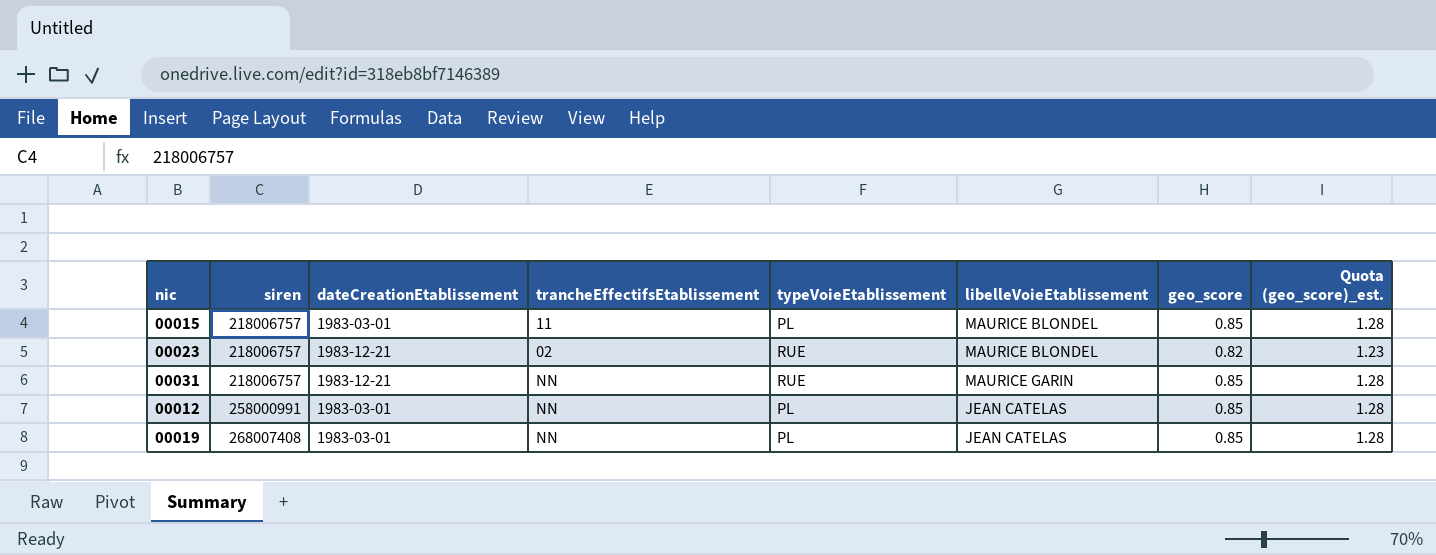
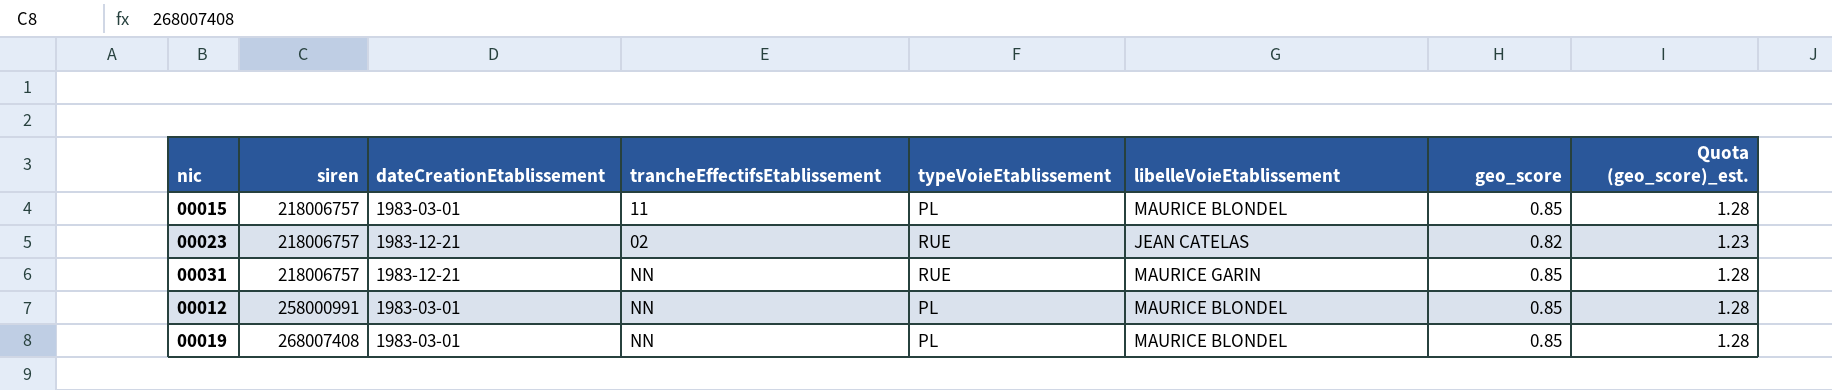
00023 | libelleVoieEtablissement: MAURICE BLONDEL -> JEAN CATELAS
00012 | libelleVoieEtablissement: JEAN CATELAS -> MAURICE BLONDEL
00019 | libelleVoieEtablissement: JEAN CATELAS -> MAURICE BLONDEL

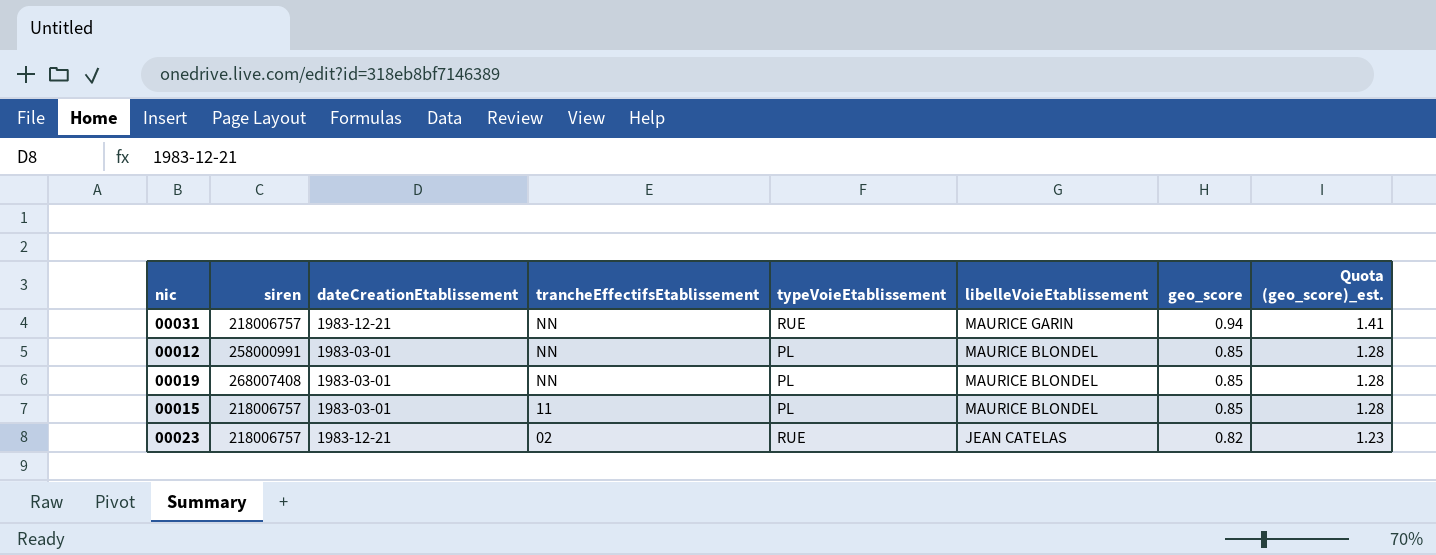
row order: siren ascending -> trancheEffectifsEtablissement descending
00031 | geo_score: 0.85 -> 0.94
00031 | Quota (geo_score)_est.: 1.28 -> 1.41

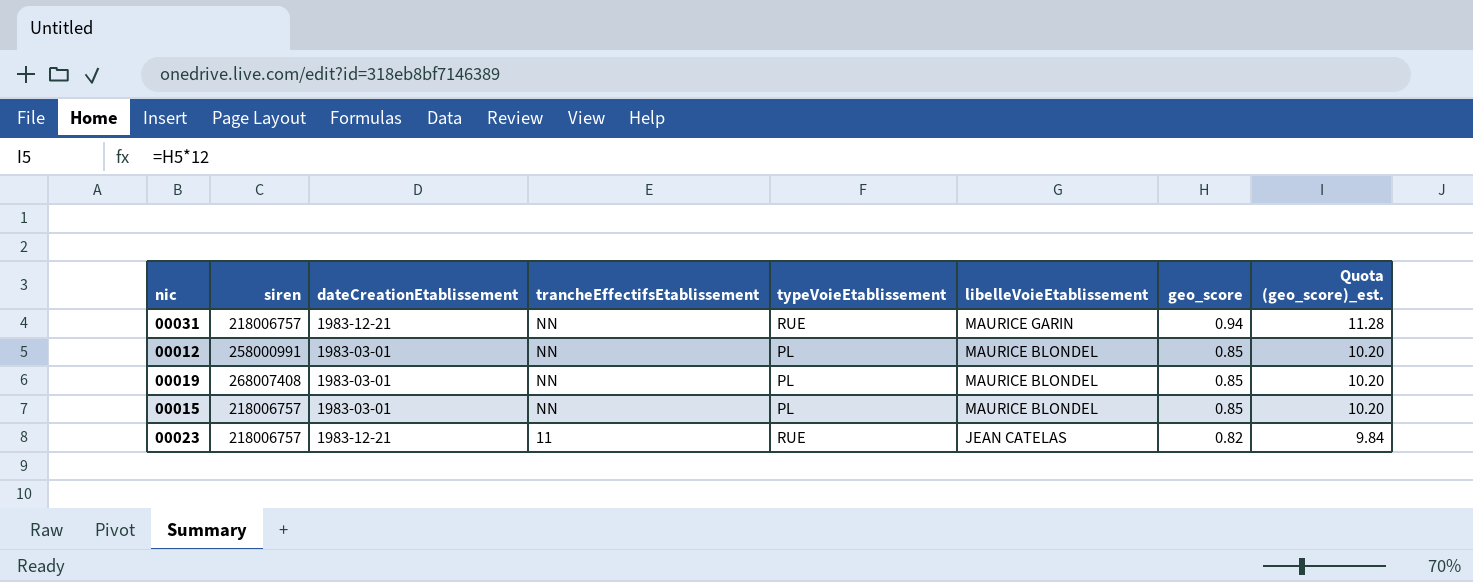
column Quota (geo_score)_est. | formula: [geo_score] * 1.5 -> [geo_score] * 12
00015 | trancheEffectifsEtablissement: 11 -> NN
00023 | trancheEffectifsEtablissement: 02 -> 11

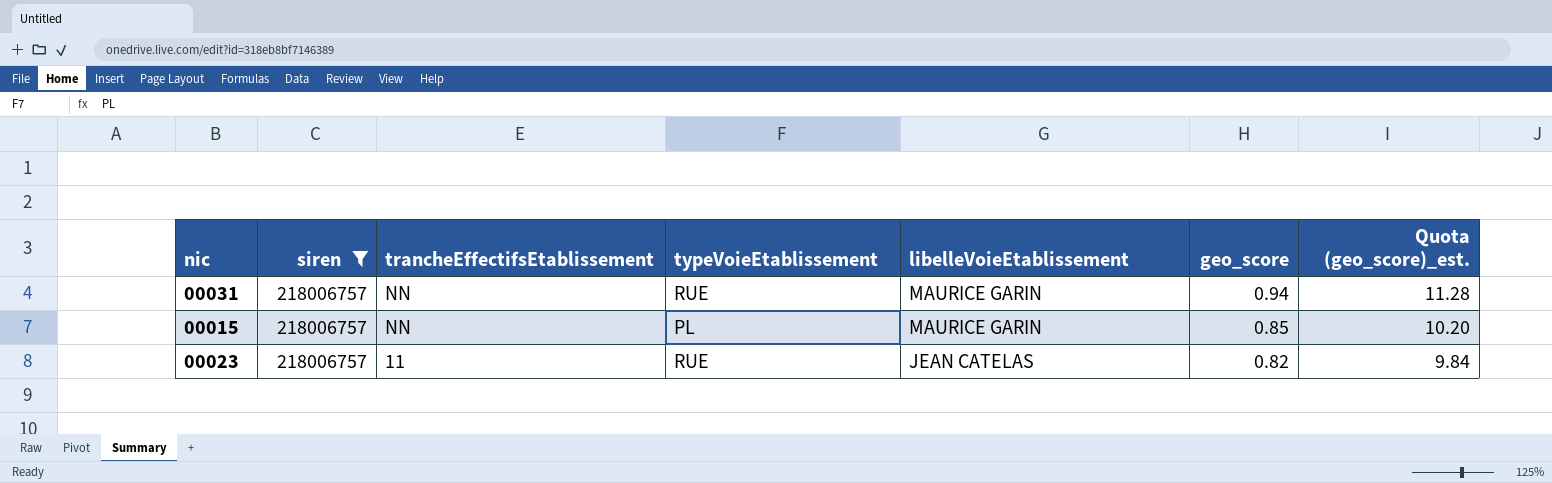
filter: none -> siren = 218006757
column dateCreationEtablissement | position: 3 -> none
00015 | libelleVoieEtablissement: MAURICE BLONDEL -> MAURICE GARIN

